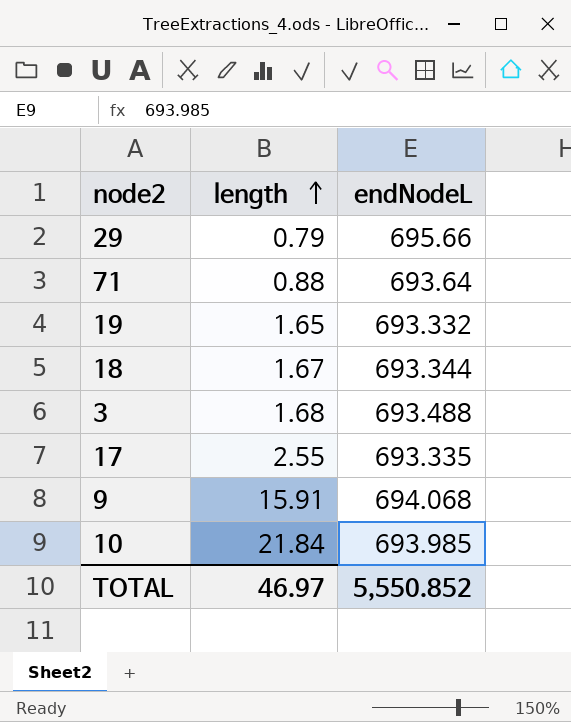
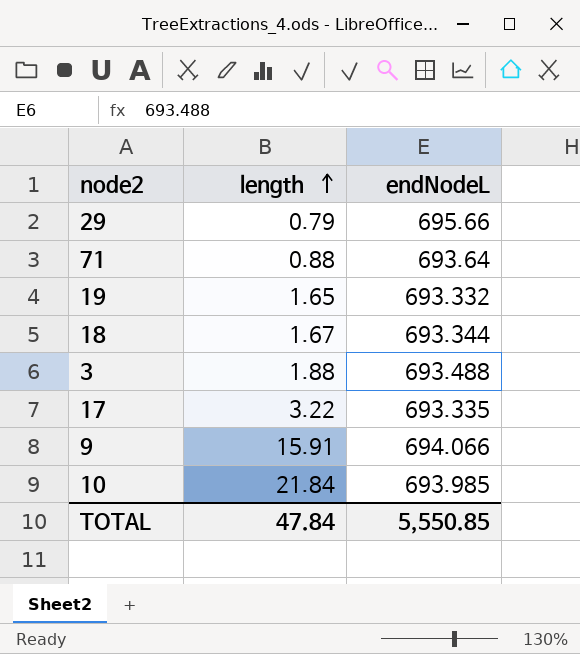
3 | length: 1.68 -> 1.88
17 | length: 2.55 -> 3.22
9 | endNodeL: 694.068 -> 694.066
TOTAL | length: 46.97 -> 47.84
TOTAL | endNodeL: 5,550.852 -> 5,550.85

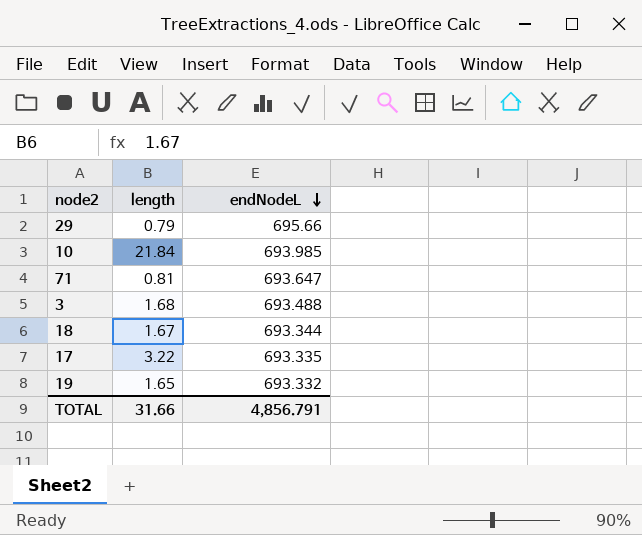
row order: length ascending -> endNodeL descending
row 9: 15.91 | 694.066 -> none
71 | length: 0.88 -> 0.81
71 | endNodeL: 693.64 -> 693.647
3 | length: 1.88 -> 1.68
TOTAL | length: 47.84 -> 31.66
TOTAL | endNodeL: 5,550.85 -> 4,856.791

